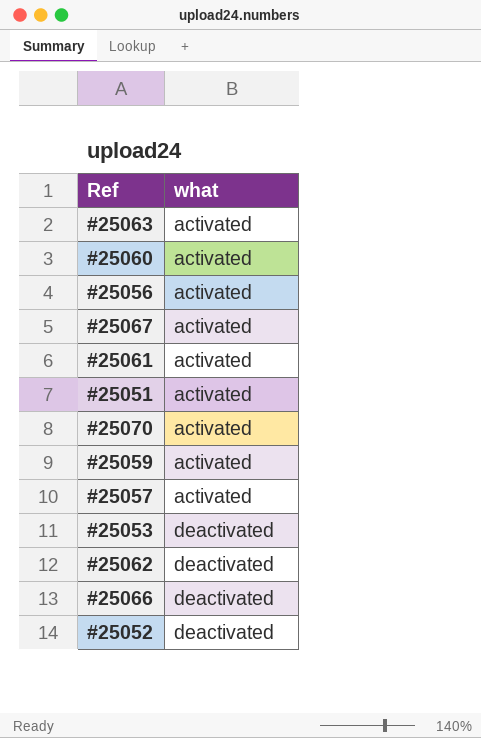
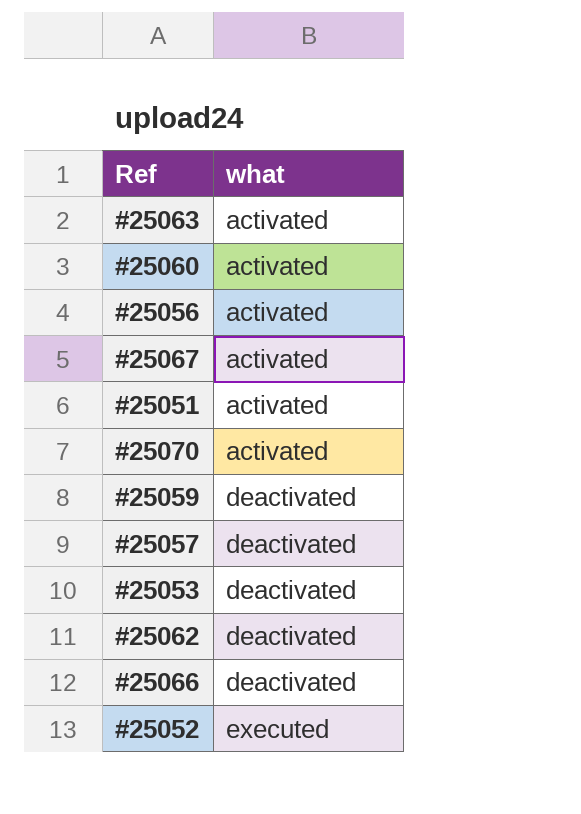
row #25061: activated -> none
#25059 | what: activated -> deactivated
#25057 | what: activated -> deactivated
#25052 | what: deactivated -> executed

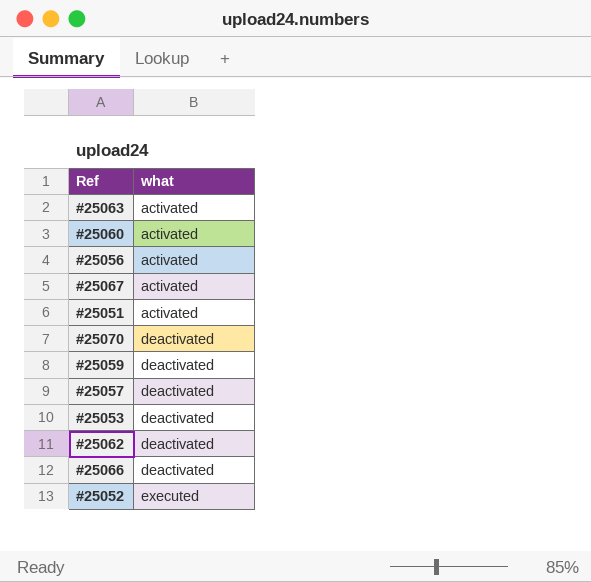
#25070 | what: activated -> deactivated

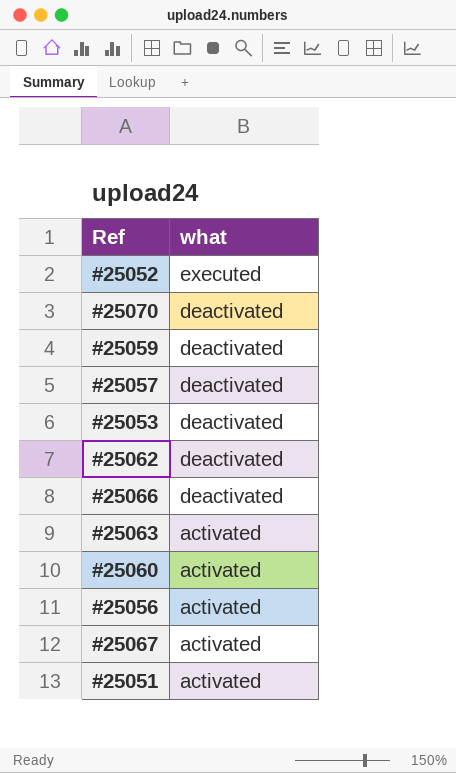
row order: what ascending -> what descending

